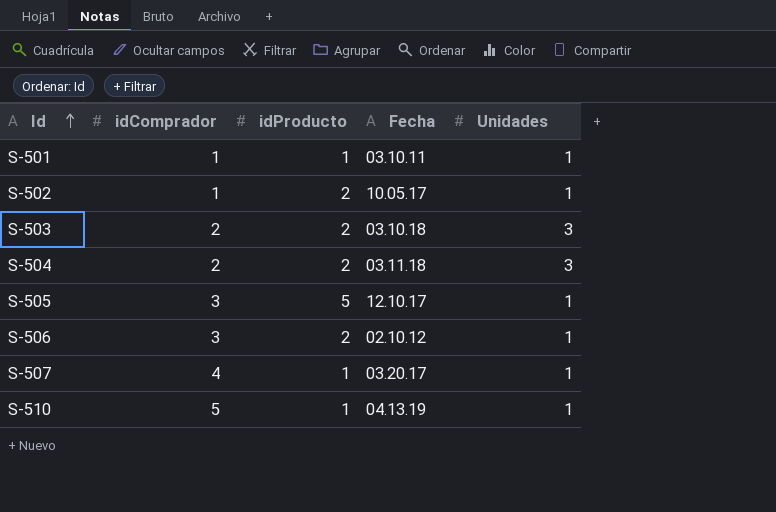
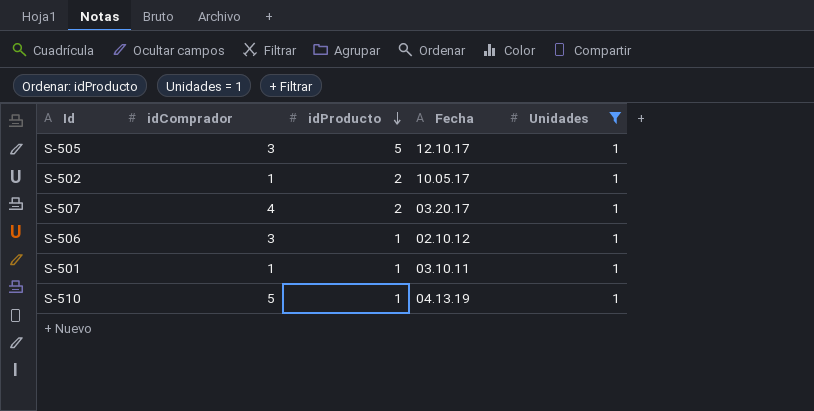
filter: none -> Unidades = 1
row order: Id ascending -> idProducto descending
S-507 | idProducto: 1 -> 2
S-506 | idProducto: 2 -> 1

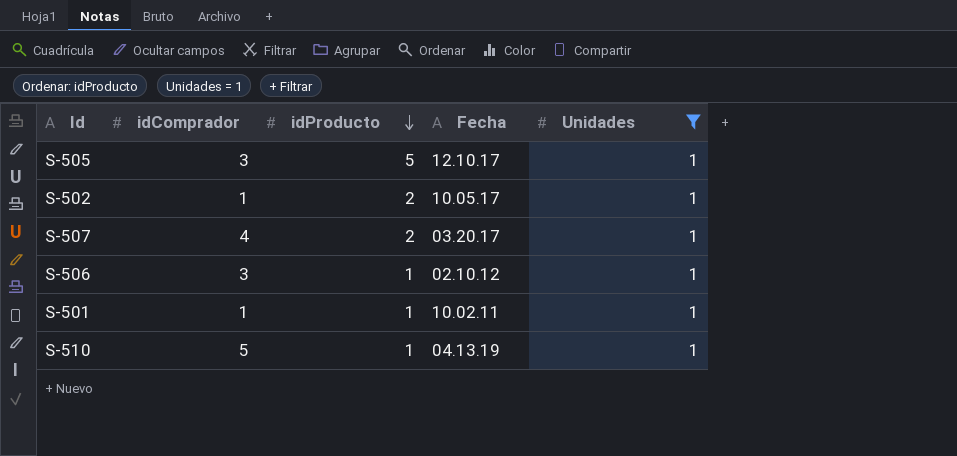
S-501 | Fecha: 03.10.11 -> 10.02.11

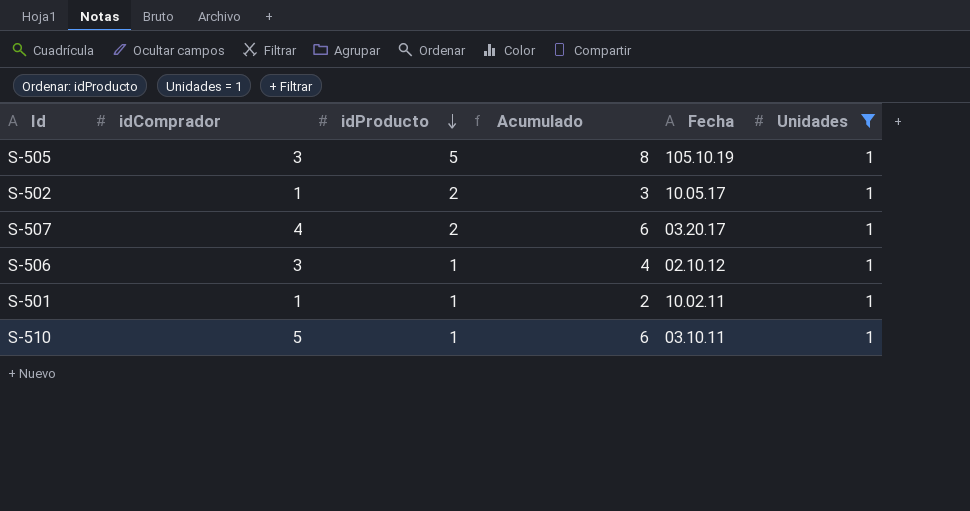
column Acumulado | formula: none -> [idComprador] + [idProducto]
S-505 | Fecha: 12.10.17 -> 105.10.19
S-510 | Fecha: 04.13.19 -> 03.10.11

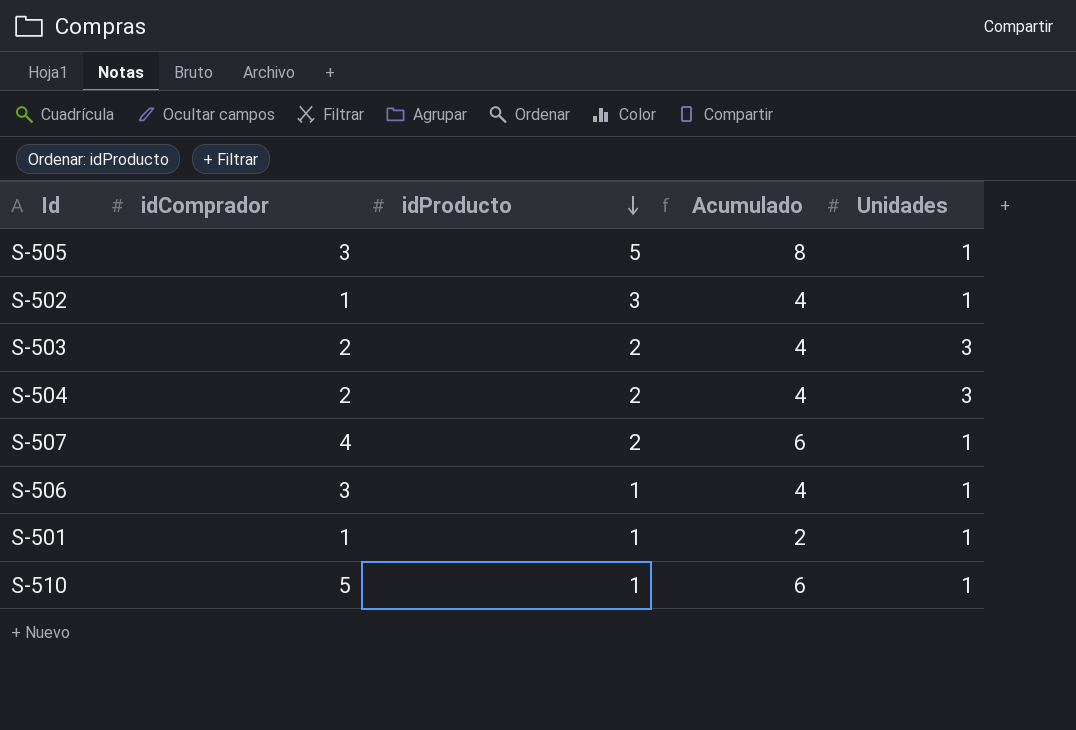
filter: Unidades = 1 -> none
column Fecha | position: 5 -> none
S-502 | idProducto: 2 -> 3
S-502 | Acumulado: 3 -> 4

